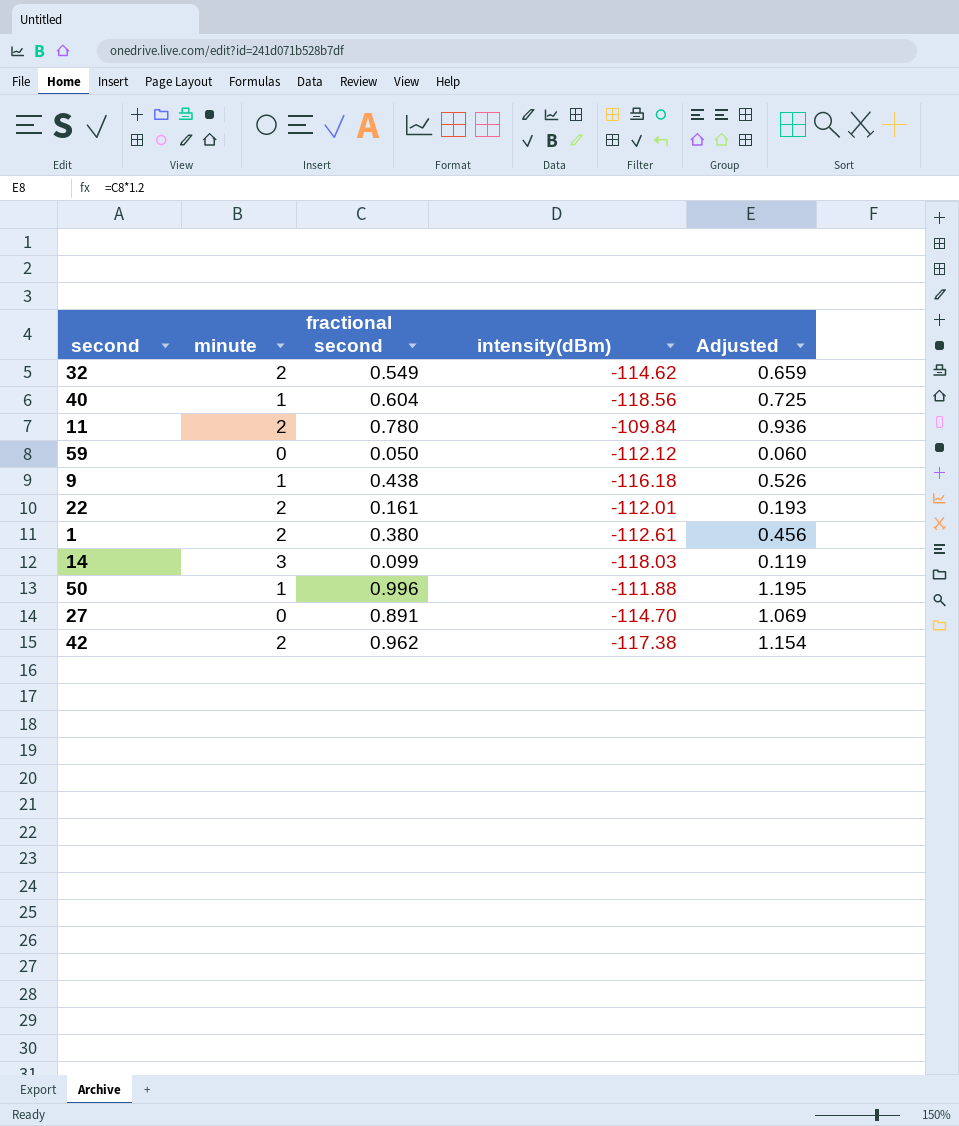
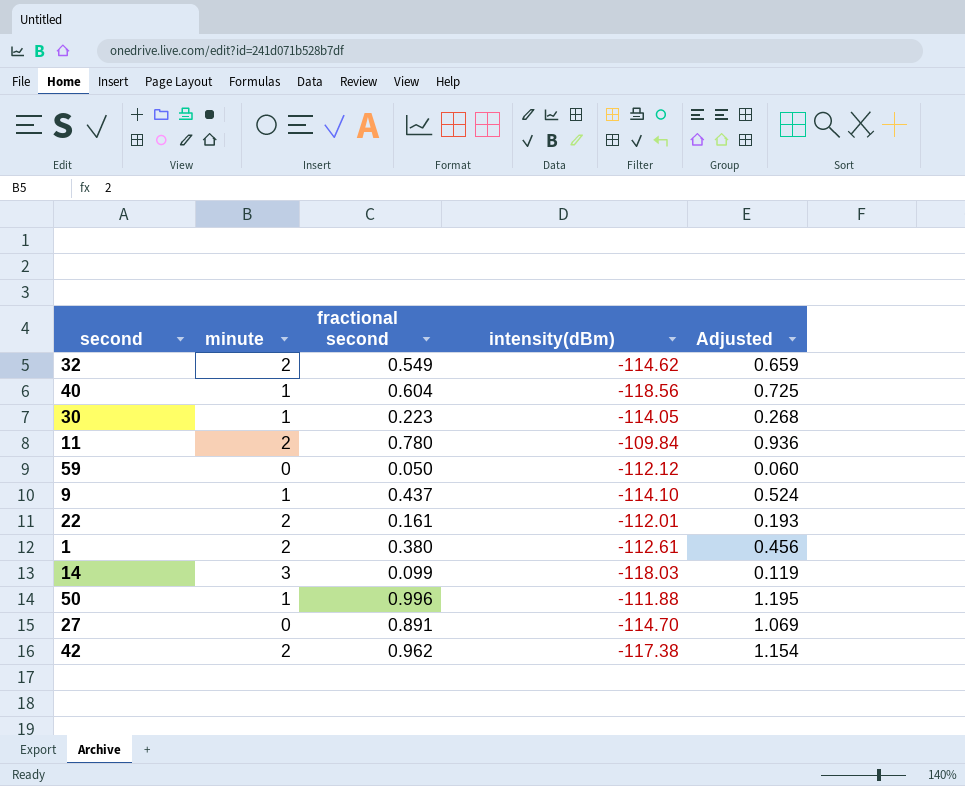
row 30: none -> 1 | 0.223 | -114.05 | 0.268
9 | fractional second: 0.438 -> 0.437
9 | intensity(dBm): -116.18 -> -114.10
9 | Adjusted: 0.526 -> 0.524

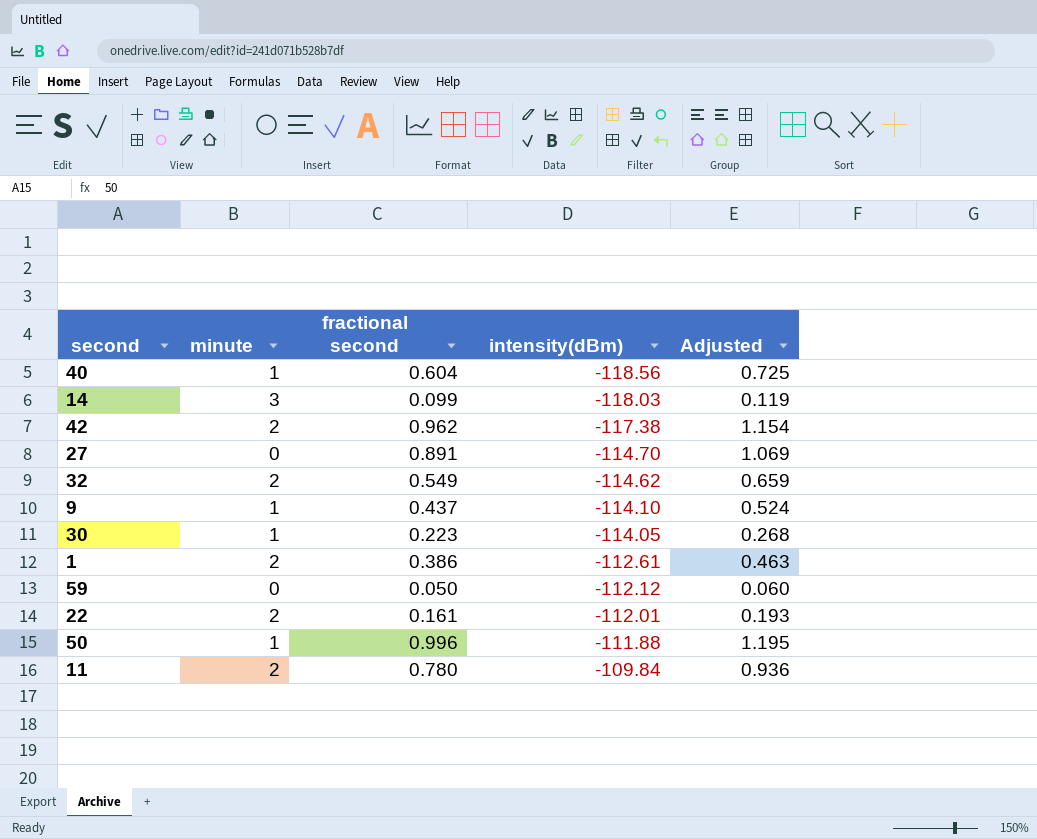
row order: none -> intensity(dBm) ascending
1 | fractional second: 0.380 -> 0.386
1 | Adjusted: 0.456 -> 0.463

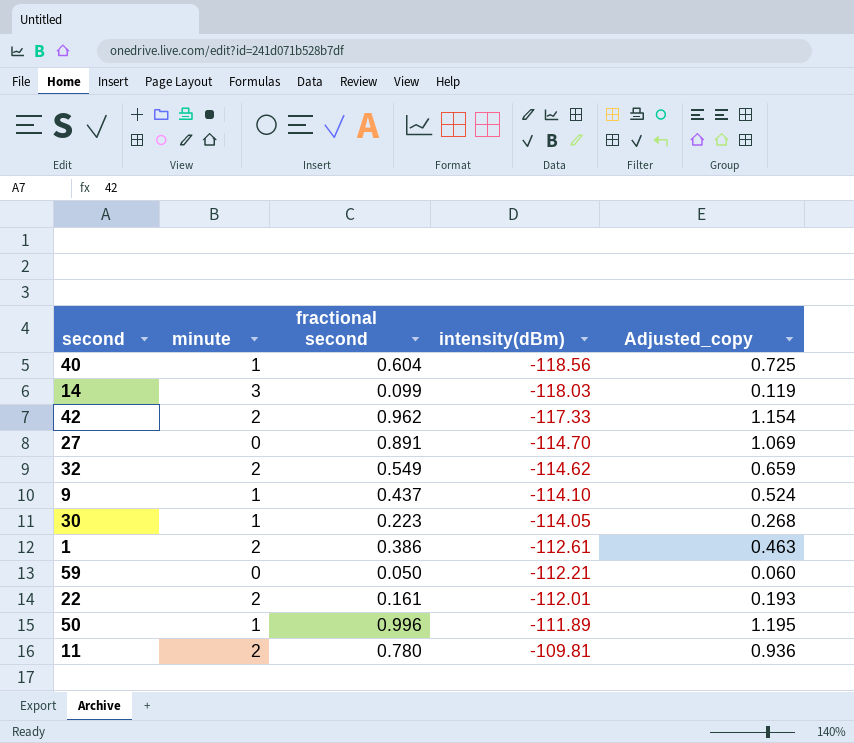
column name: Adjusted -> Adjusted_copy
42 | intensity(dBm): -117.38 -> -117.33
59 | intensity(dBm): -112.12 -> -112.21
50 | intensity(dBm): -111.88 -> -111.89
11 | intensity(dBm): -109.84 -> -109.81

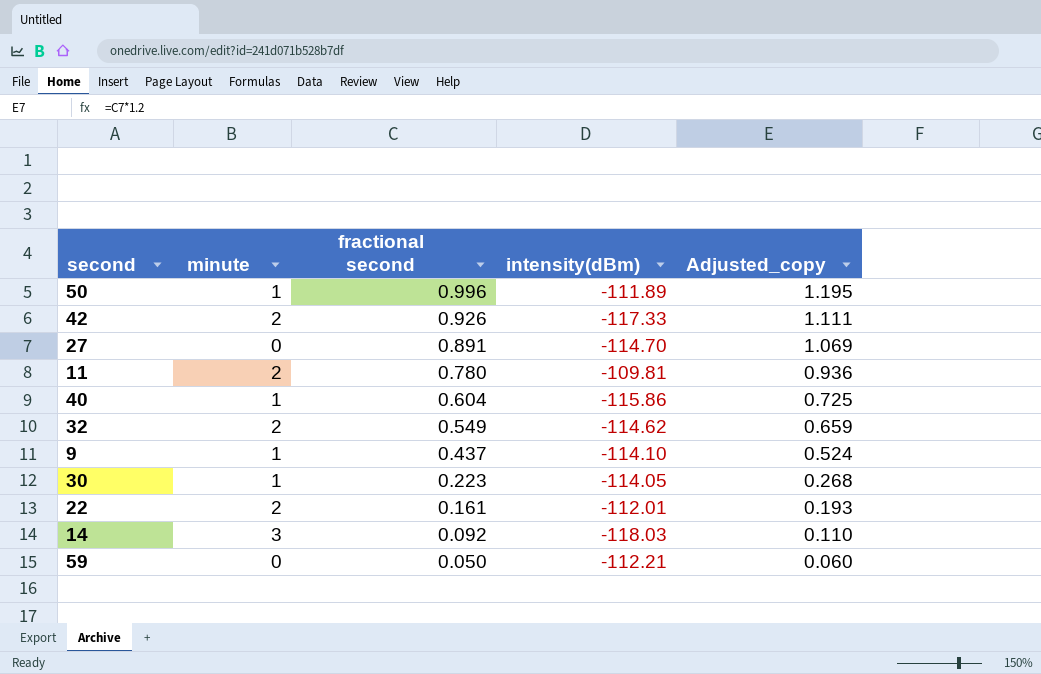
row order: intensity(dBm) ascending -> fractional second descending
row 1: 2 | 0.386 | -112.61 | 0.463 -> none
42 | fractional second: 0.962 -> 0.926
42 | Adjusted_copy: 1.154 -> 1.111
40 | intensity(dBm): -118.56 -> -115.86
14 | fractional second: 0.099 -> 0.092
14 | Adjusted_copy: 0.119 -> 0.110

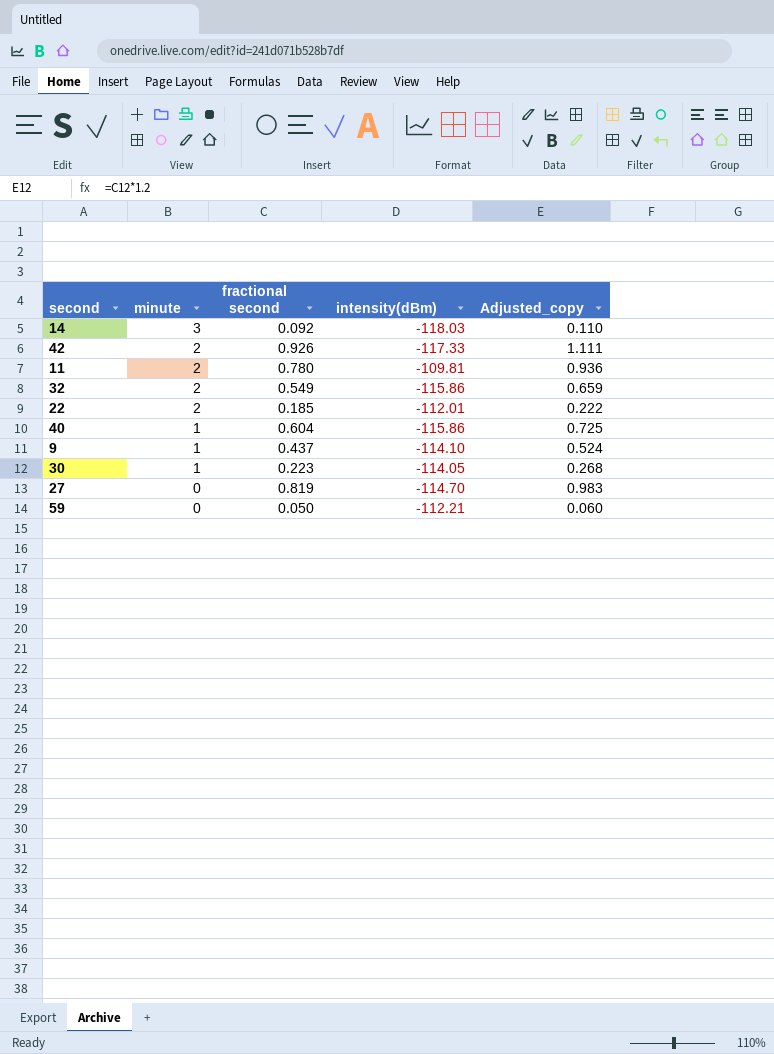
row order: fractional second descending -> minute descending
row 50: 1 | 0.996 | -111.89 | 1.195 -> none
32 | intensity(dBm): -114.62 -> -115.86
22 | fractional second: 0.161 -> 0.185
22 | Adjusted_copy: 0.193 -> 0.222
27 | fractional second: 0.891 -> 0.819
27 | Adjusted_copy: 1.069 -> 0.983

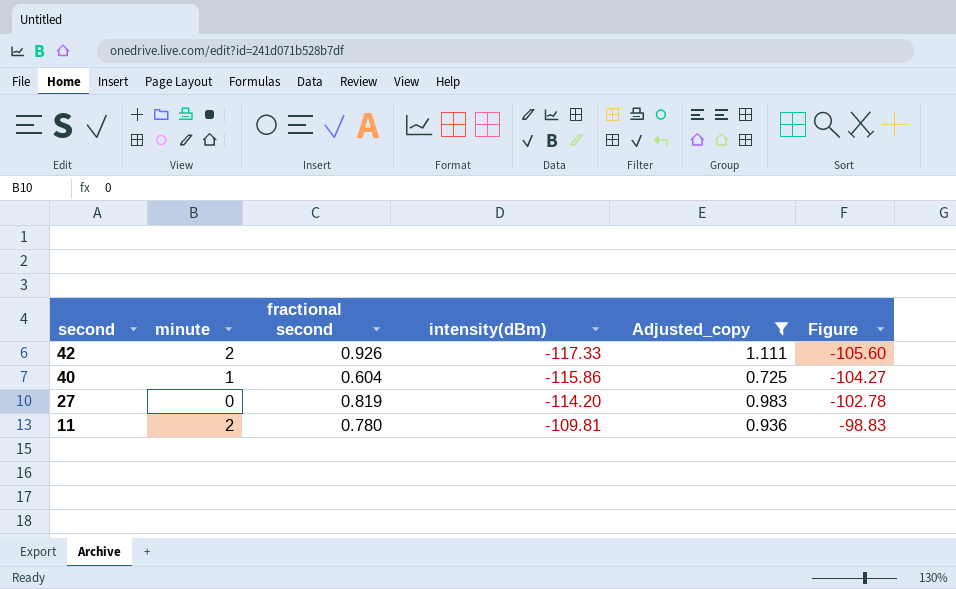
filter: none -> Adjusted_copy >= 0.725
row order: minute descending -> second descending
column Figure | formula: none -> [intensity(dBm)] * 0.9
27 | intensity(dBm): -114.70 -> -114.20

